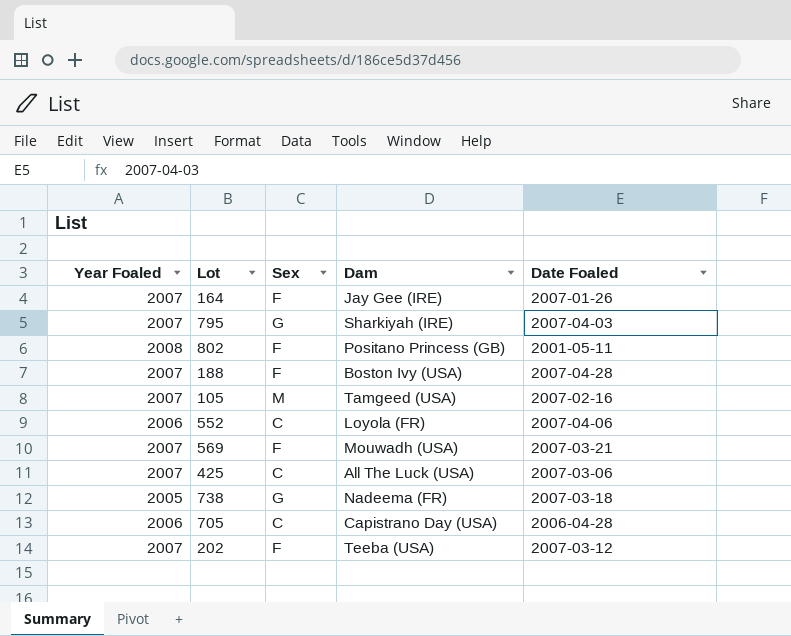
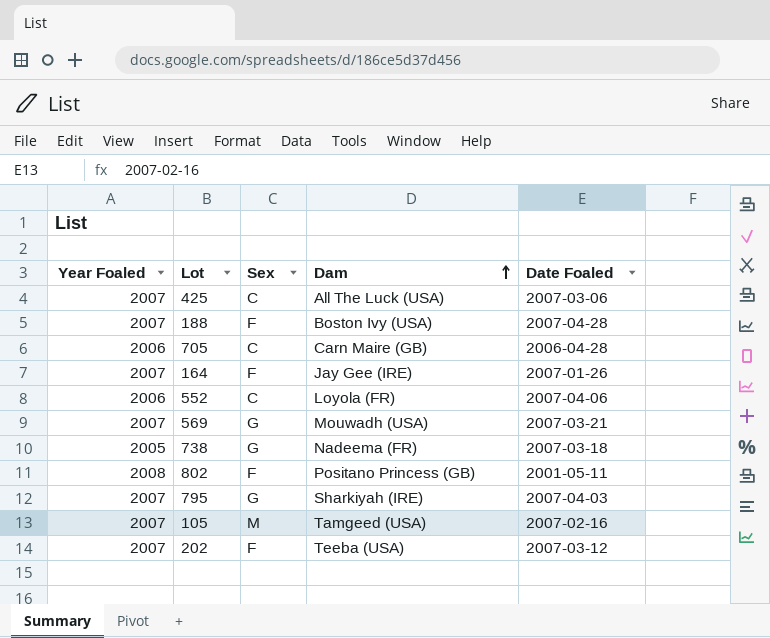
row order: none -> Dam ascending
705 | Dam: Capistrano Day (USA) -> Carn Maire (GB)
569 | Sex: F -> G

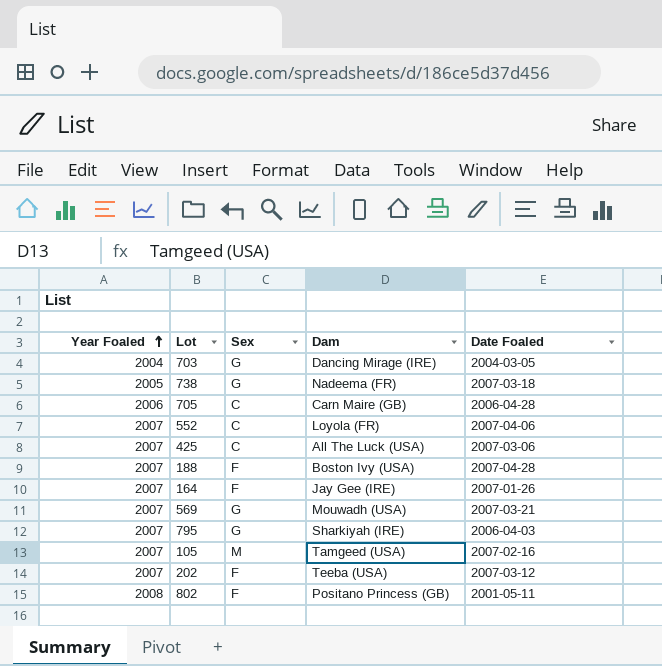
row order: Dam ascending -> Year Foaled ascending
row 703: none -> 2004 | G | Dancing Mirage (IRE) | 2004-03-05
552 | Year Foaled: 2006 -> 2007
795 | Date Foaled: 2007-04-03 -> 2006-04-03

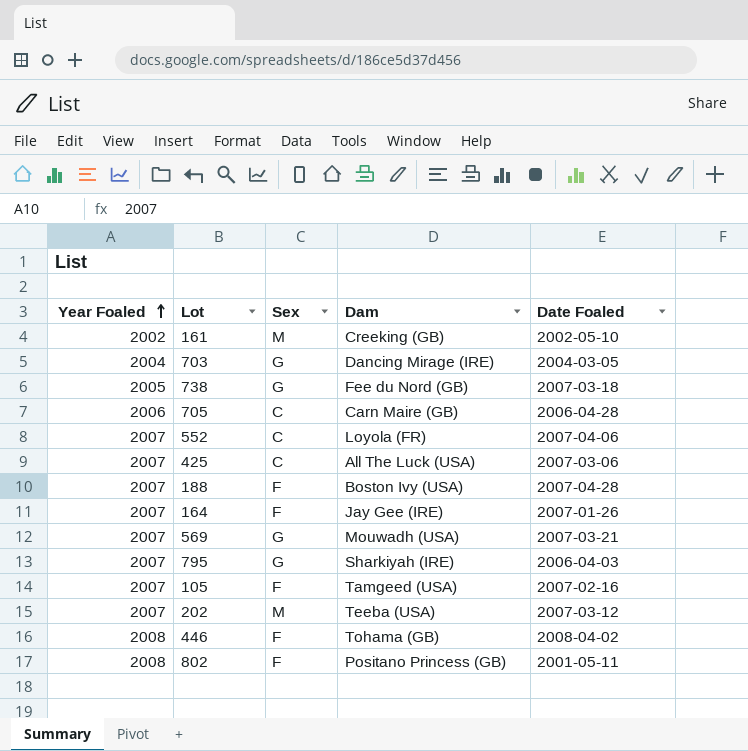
row 161: none -> 2002 | M | Creeking (GB) | 2002-05-10
738 | Dam: Nadeema (FR) -> Fee du Nord (GB)
105 | Sex: M -> F
202 | Sex: F -> M
row 446: none -> 2008 | F | Tohama (GB) | 2008-04-02

